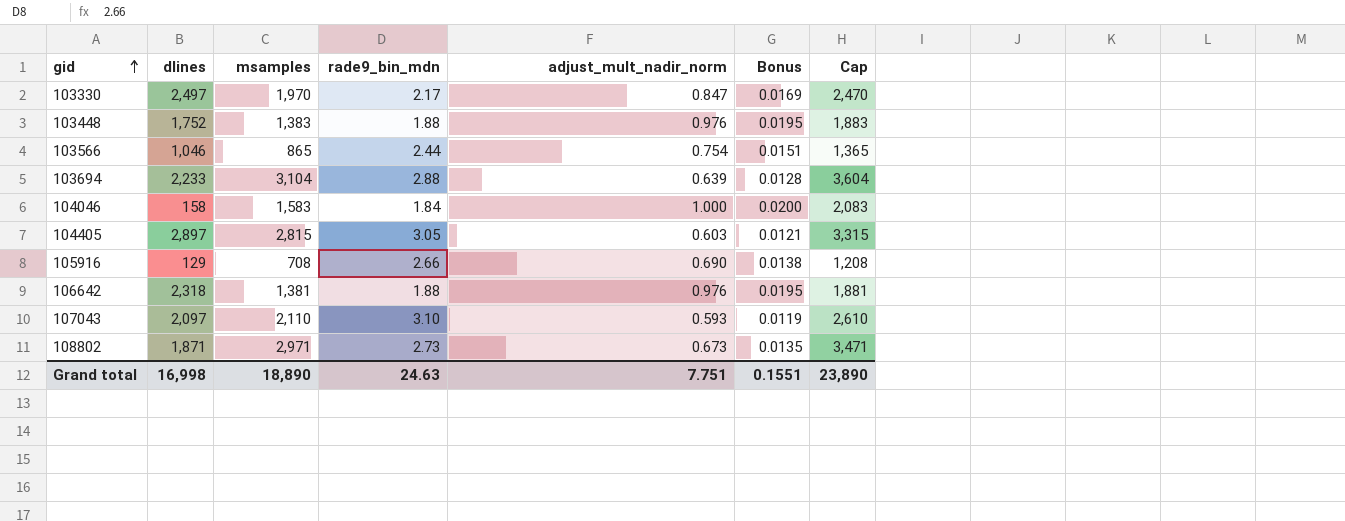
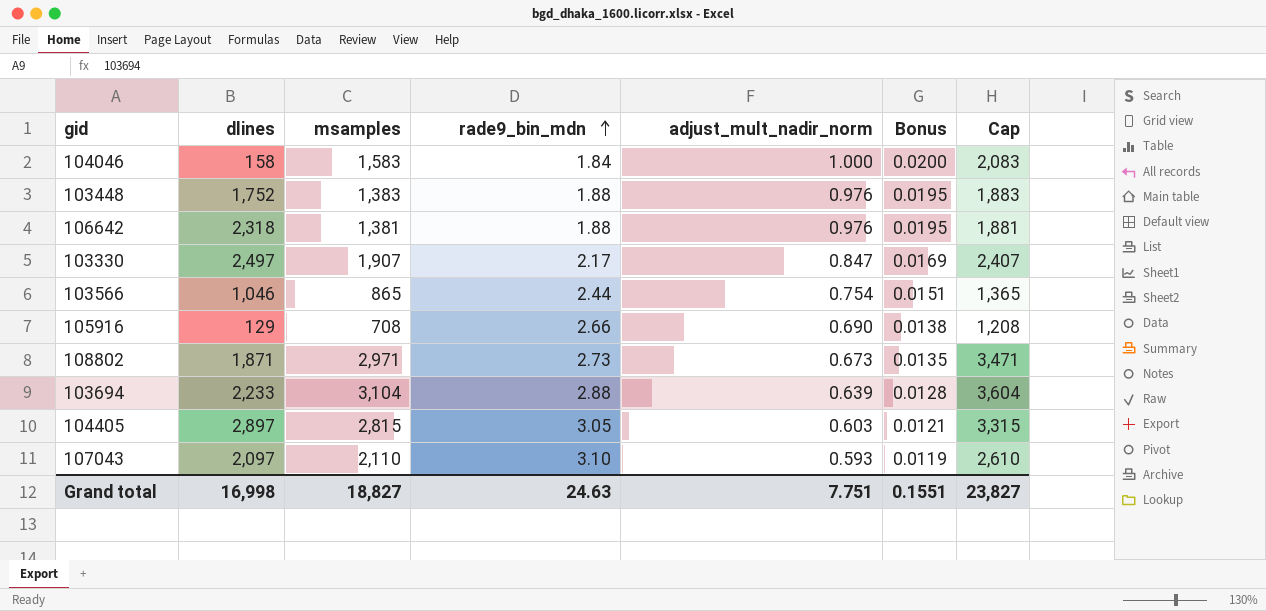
row order: gid ascending -> rade9_bin_mdn ascending
103330 | msamples: 1,970 -> 1,907
103330 | Cap: 2,470 -> 2,407
Grand total | msamples: 18,890 -> 18,827
Grand total | Cap: 23,890 -> 23,827

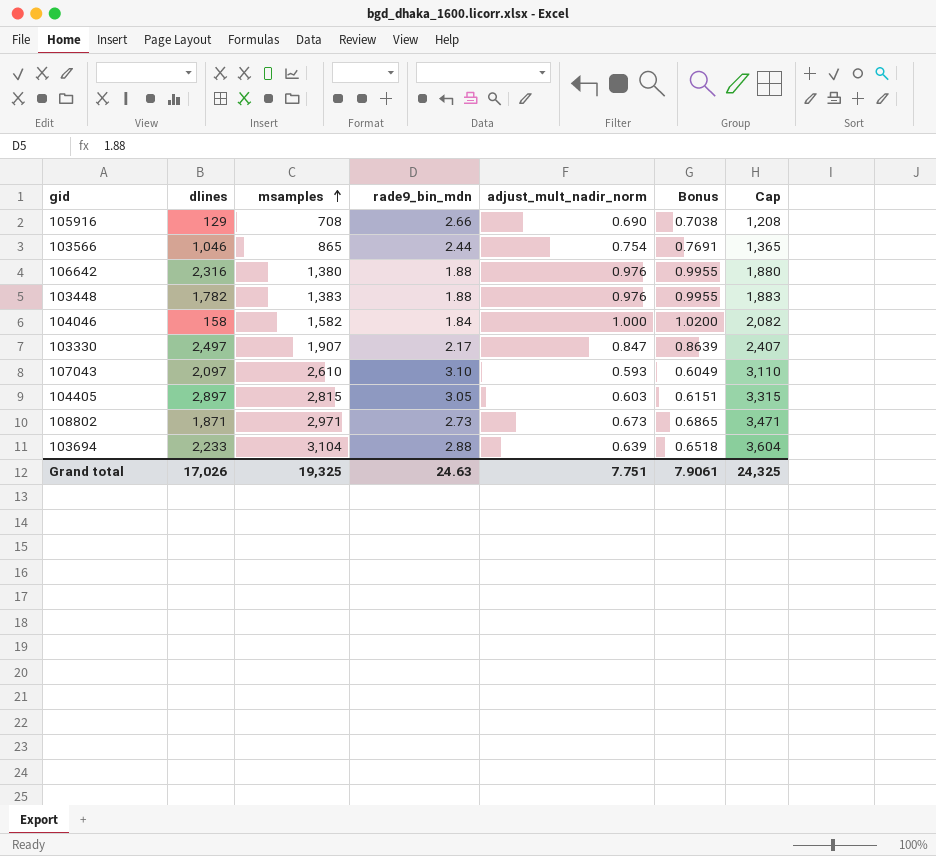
row order: rade9_bin_mdn ascending -> msamples ascending
column Bonus | formula: [adjust_mult_nadir_norm] * 0.02 -> [adjust_mult_nadir_norm] * 1.02
106642 | dlines: 2,318 -> 2,316
106642 | msamples: 1,381 -> 1,380
106642 | Cap: 1,881 -> 1,880
103448 | dlines: 1,752 -> 1,782
104046 | msamples: 1,583 -> 1,582
104046 | Cap: 2,083 -> 2,082
107043 | msamples: 2,110 -> 2,610
107043 | Cap: 2,610 -> 3,110
Grand total | dlines: 16,998 -> 17,026
Grand total | msamples: 18,827 -> 19,325
Grand total | Bonus: 0.1551 -> 7.9061
Grand total | Cap: 23,827 -> 24,325

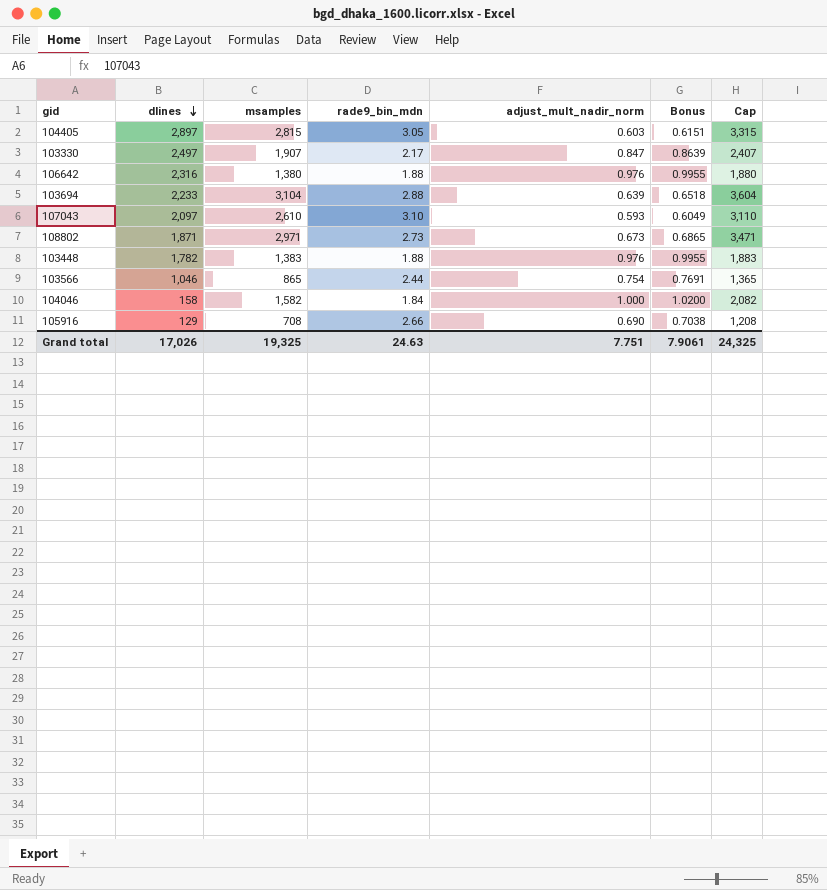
row order: msamples ascending -> dlines descending

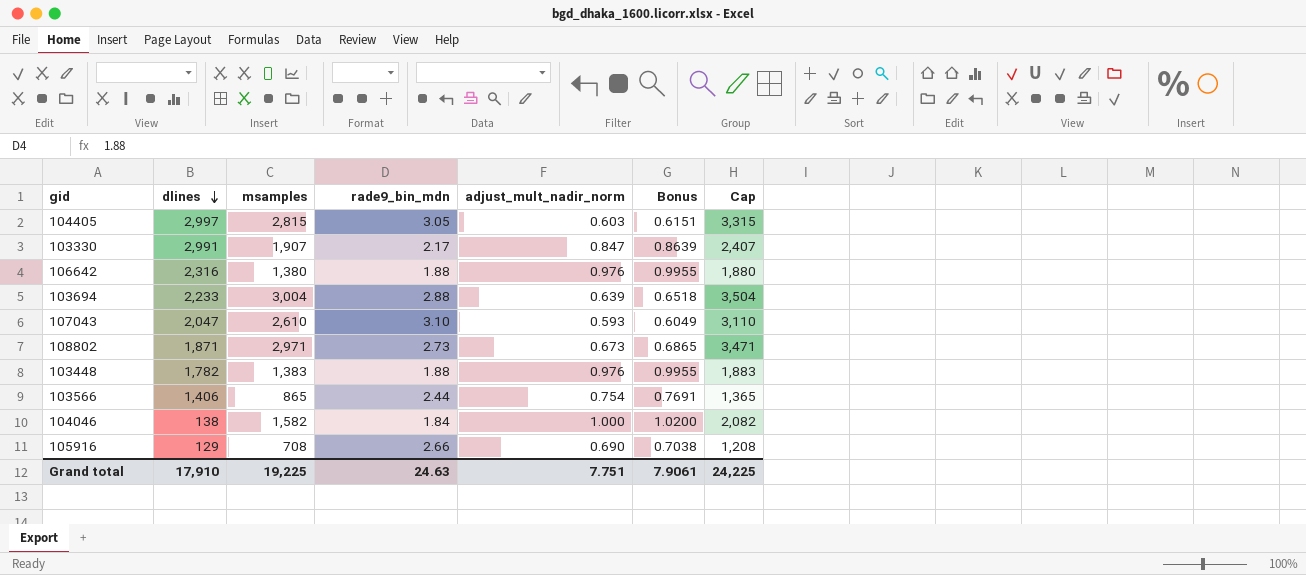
104405 | dlines: 2,897 -> 2,997
103330 | dlines: 2,497 -> 2,991
103694 | msamples: 3,104 -> 3,004
103694 | Cap: 3,604 -> 3,504
107043 | dlines: 2,097 -> 2,047
103566 | dlines: 1,046 -> 1,406
104046 | dlines: 158 -> 138
Grand total | dlines: 17,026 -> 17,910
Grand total | msamples: 19,325 -> 19,225
Grand total | Cap: 24,325 -> 24,225

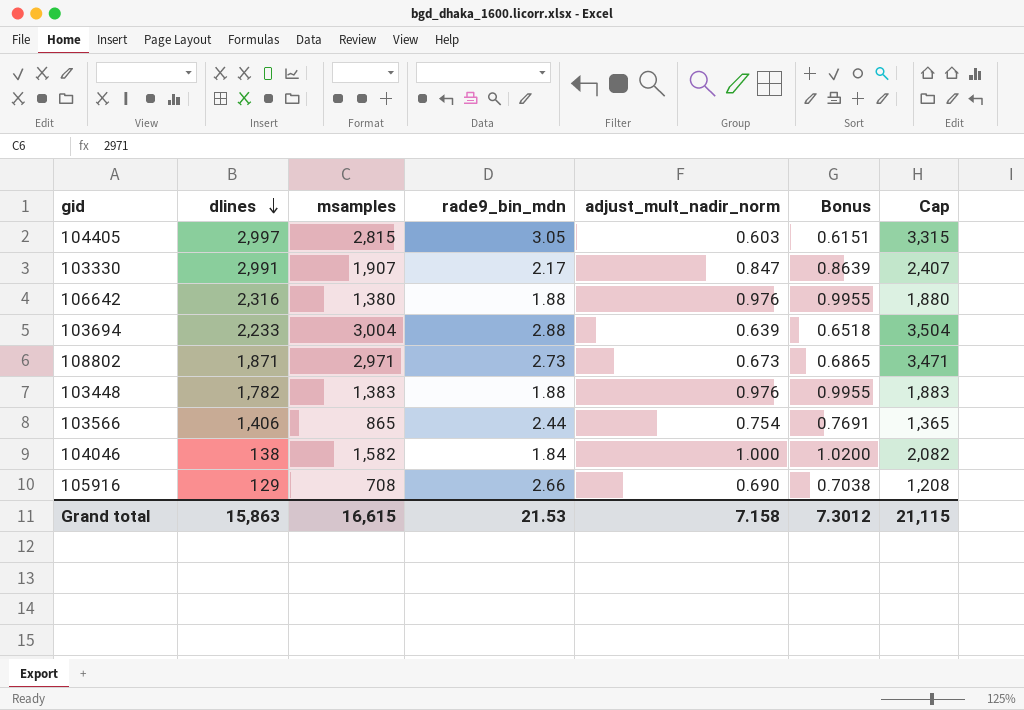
row 107043: 2,047 | 2,610 | 3.10 | 0.593 | 0.6049 | 3,110 -> none
Grand total | dlines: 17,910 -> 15,863
Grand total | msamples: 19,225 -> 16,615
Grand total | rade9_bin_mdn: 24.63 -> 21.53
Grand total | adjust_mult_nadir_norm: 7.751 -> 7.158
Grand total | Bonus: 7.9061 -> 7.3012
Grand total | Cap: 24,225 -> 21,115

